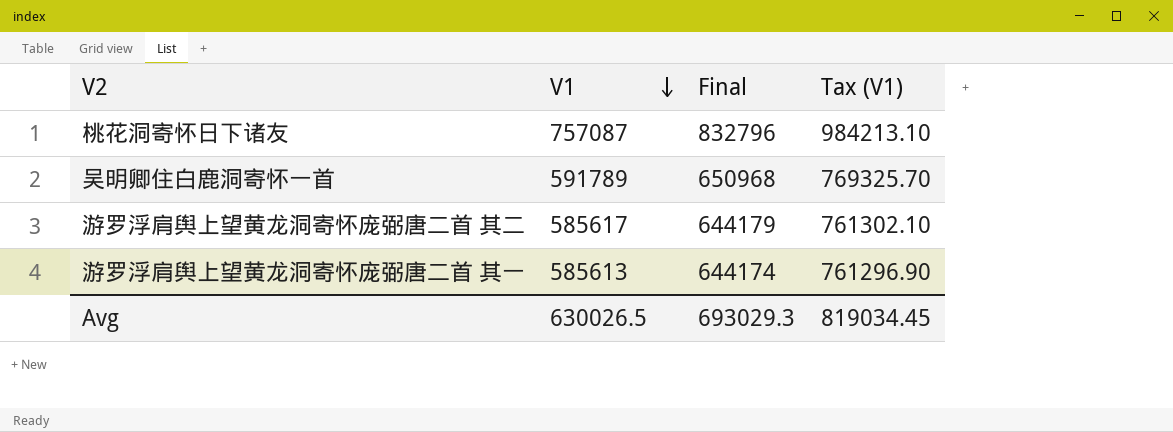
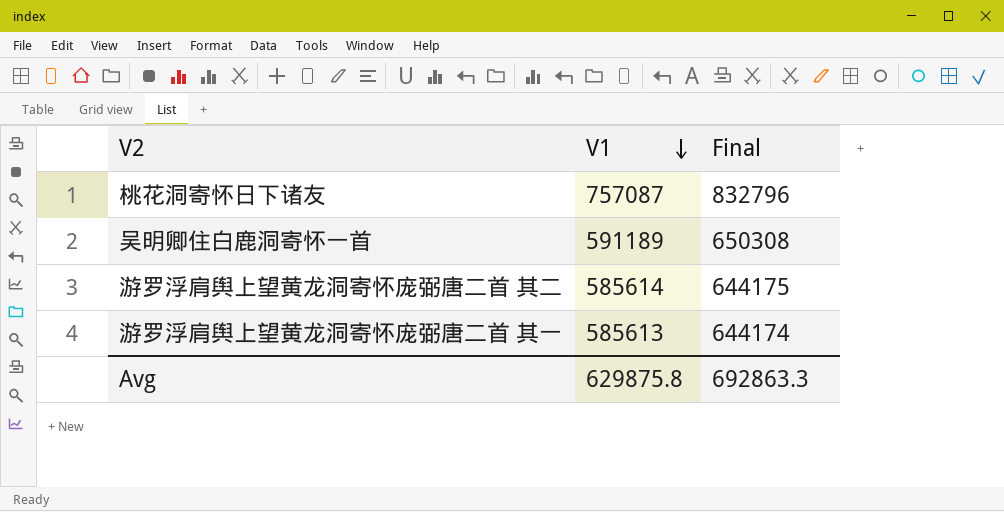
column Tax (V1) | formula: [V1] * 1.3 -> none
吴明卿住白鹿洞寄怀一首 | V1: 591789 -> 591189
吴明卿住白鹿洞寄怀一首 | Final: 650968 -> 650308
游罗浮肩舆上望黄龙洞寄怀庞弼唐二首 其二 | V1: 585617 -> 585614
游罗浮肩舆上望黄龙洞寄怀庞弼唐二首 其二 | Final: 644179 -> 644175
Avg | V1: 630026.5 -> 629875.8
Avg | Final: 693029.3 -> 692863.3

